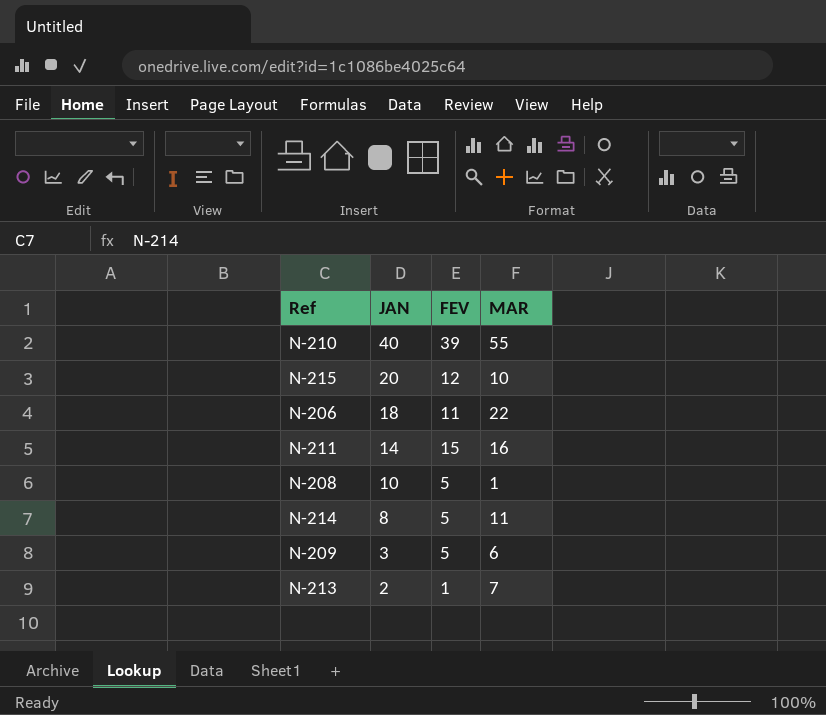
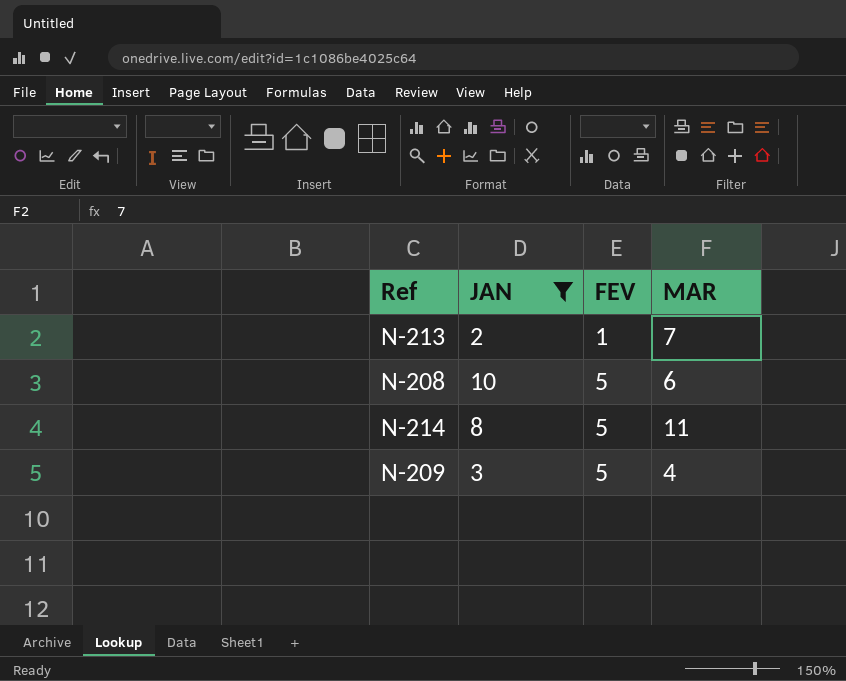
filter: none -> JAN <= 10
row order: JAN descending -> FEV ascending
N-208 | MAR: 1 -> 6
N-209 | MAR: 6 -> 4

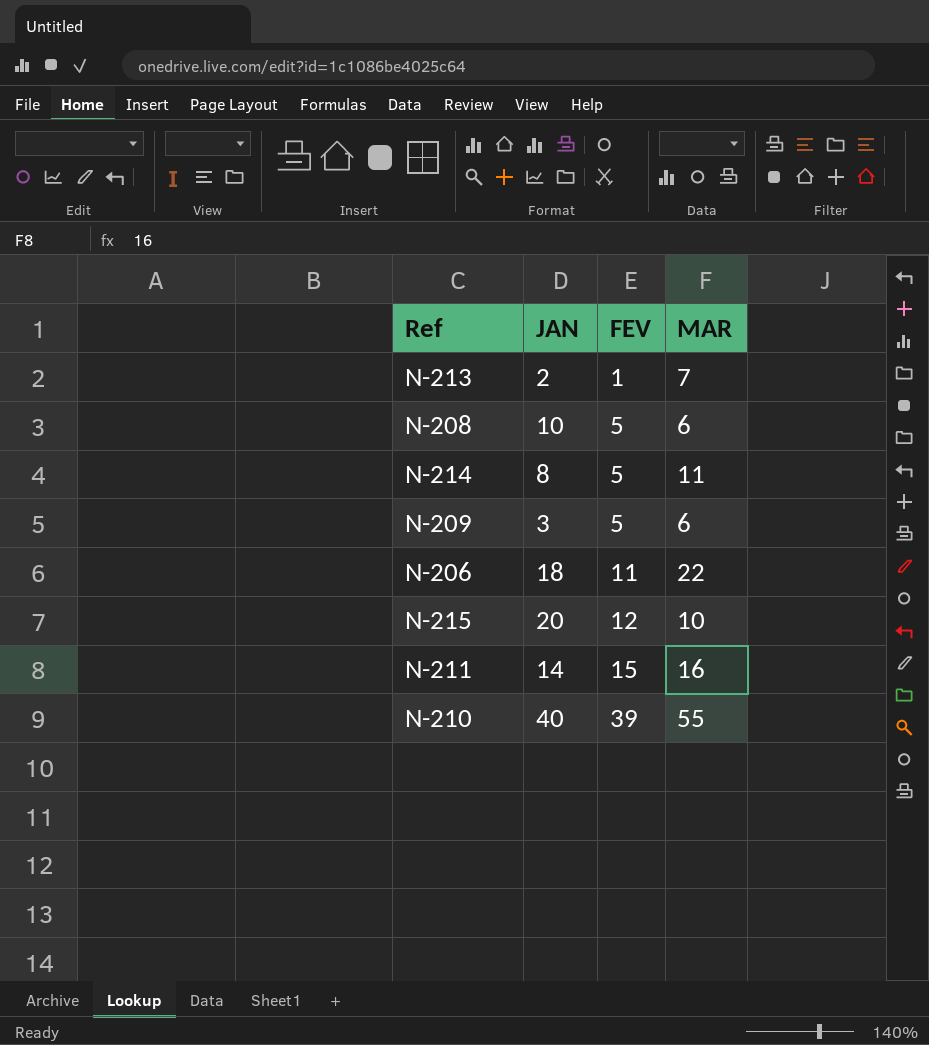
filter: JAN <= 10 -> none
N-209 | MAR: 4 -> 6

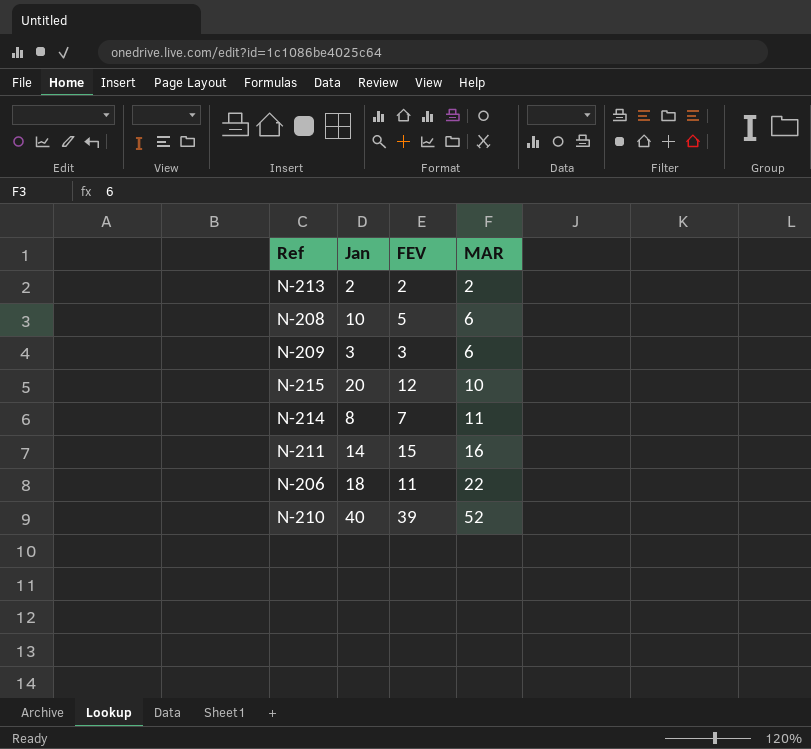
row order: FEV ascending -> MAR ascending
column name: JAN -> Jan
N-213 | FEV: 1 -> 2
N-213 | MAR: 7 -> 2
N-209 | FEV: 5 -> 3
N-214 | FEV: 5 -> 7
N-210 | MAR: 55 -> 52

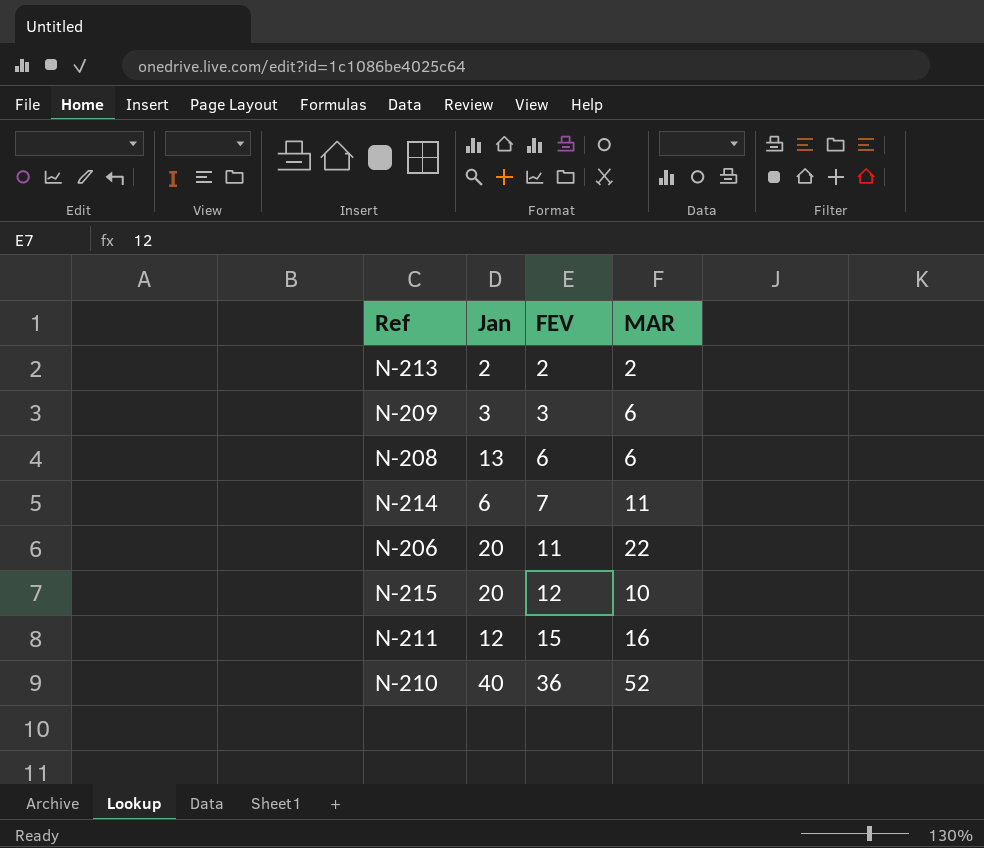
row order: MAR ascending -> FEV ascending
N-208 | Jan: 10 -> 13
N-208 | FEV: 5 -> 6
N-214 | Jan: 8 -> 6
N-206 | Jan: 18 -> 20
N-211 | Jan: 14 -> 12
N-210 | FEV: 39 -> 36

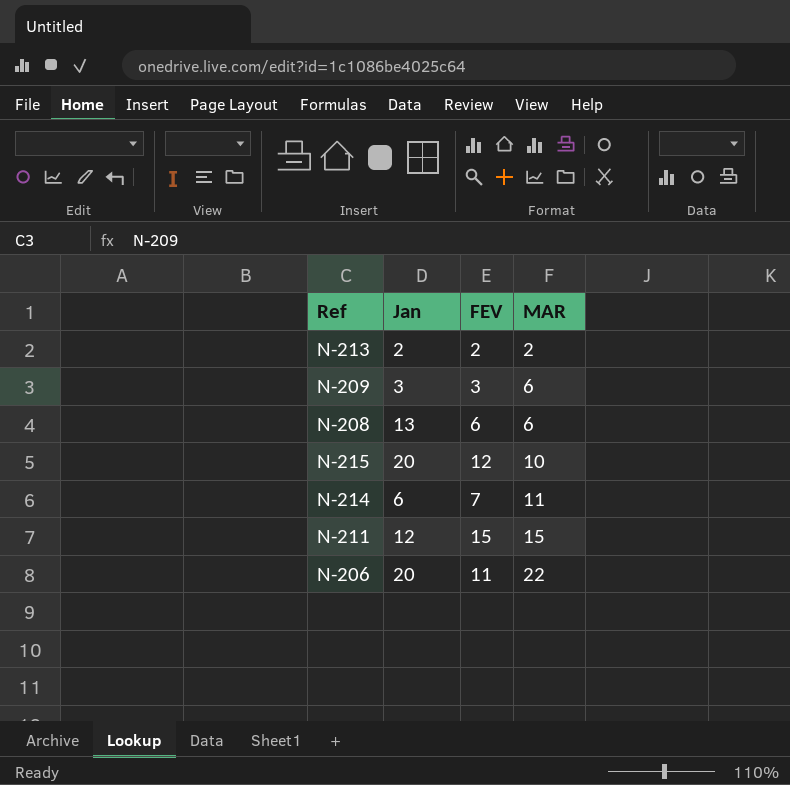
row order: FEV ascending -> MAR ascending
row N-210: 40 | 36 | 52 -> none
N-211 | MAR: 16 -> 15

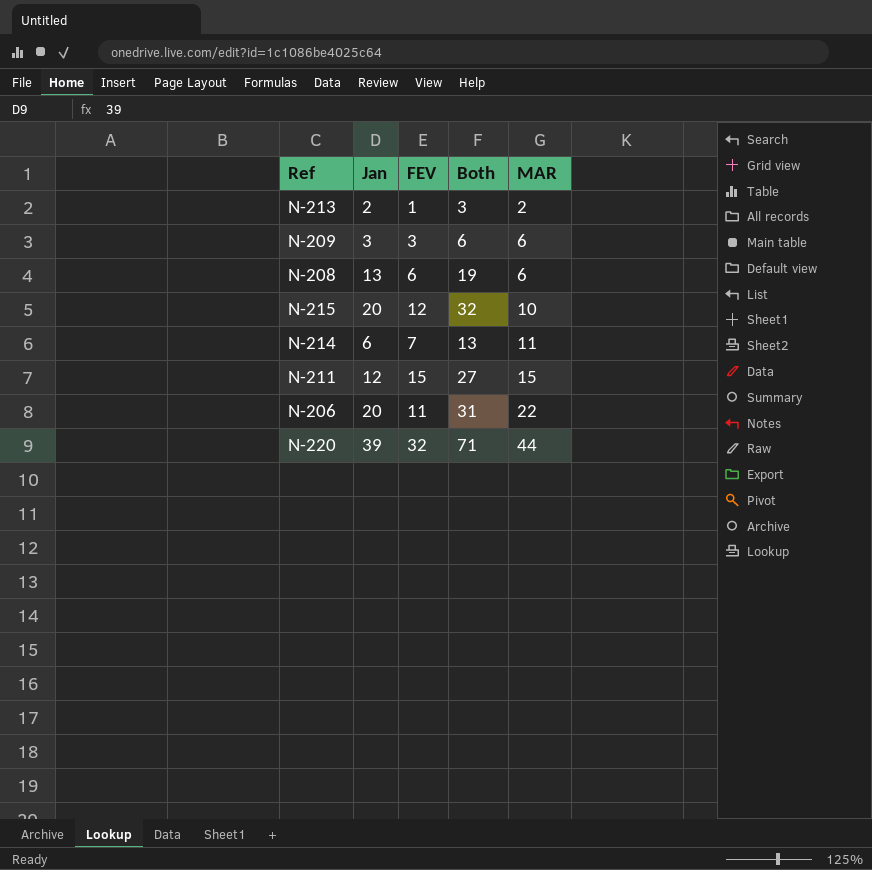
column Both | formula: none -> [Jan] + [FEV]
N-213 | FEV: 2 -> 1
row N-220: none -> 39 | 32 | 71 | 44

